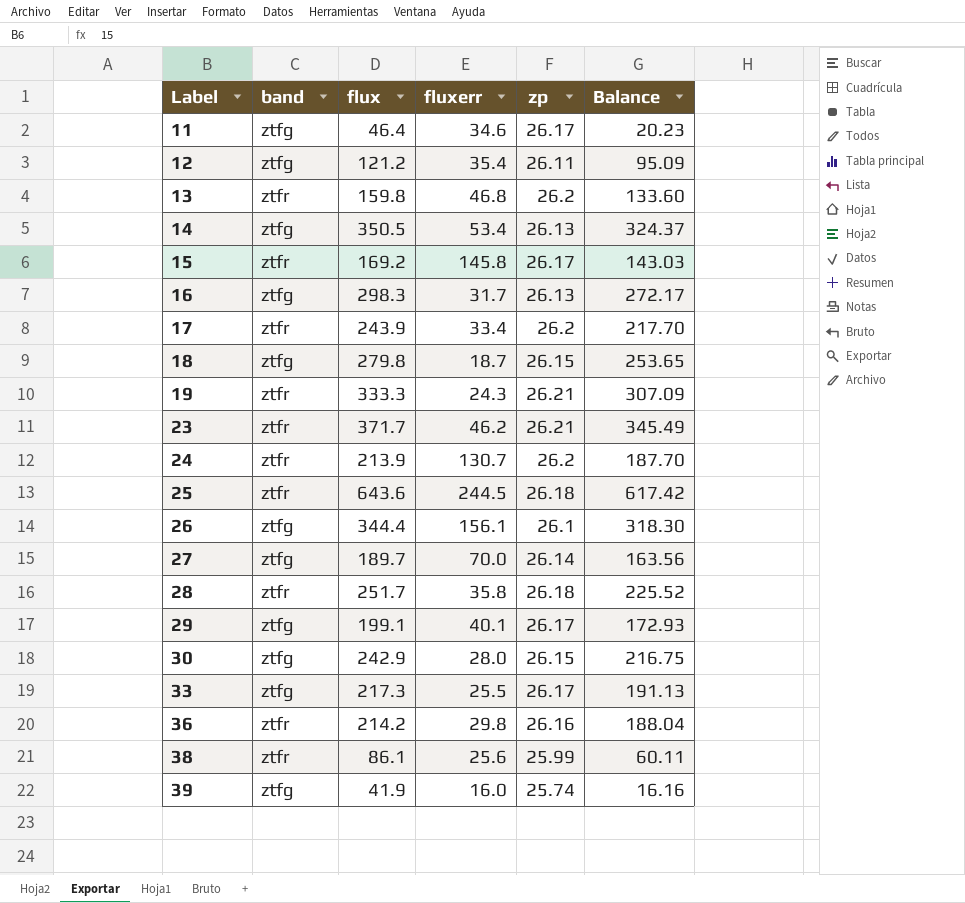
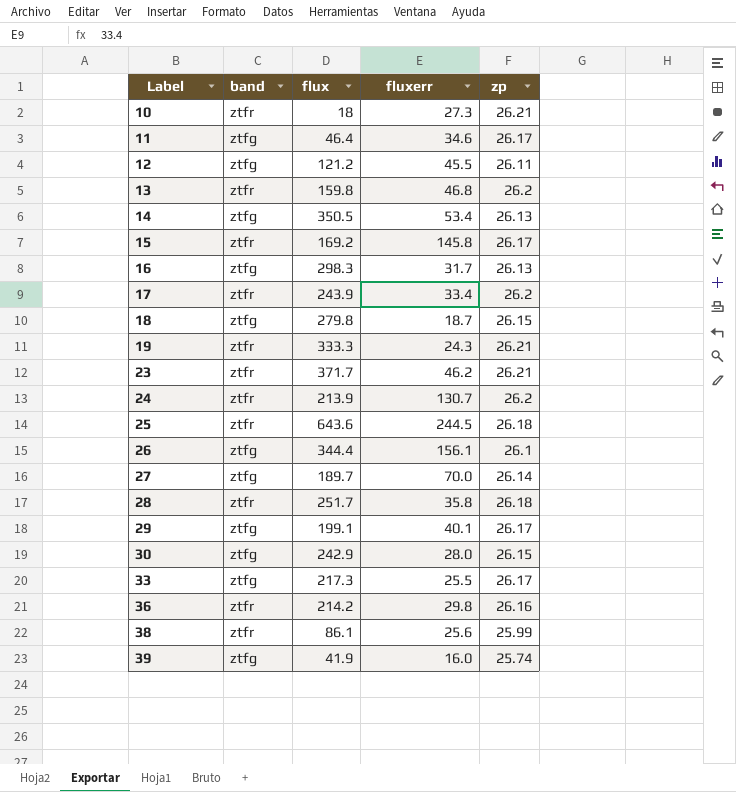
column Balance | formula: [flux] - [zp] -> none
row 10: none -> ztfr | 18 | 27.3 | 26.21
12 | fluxerr: 35.4 -> 45.5

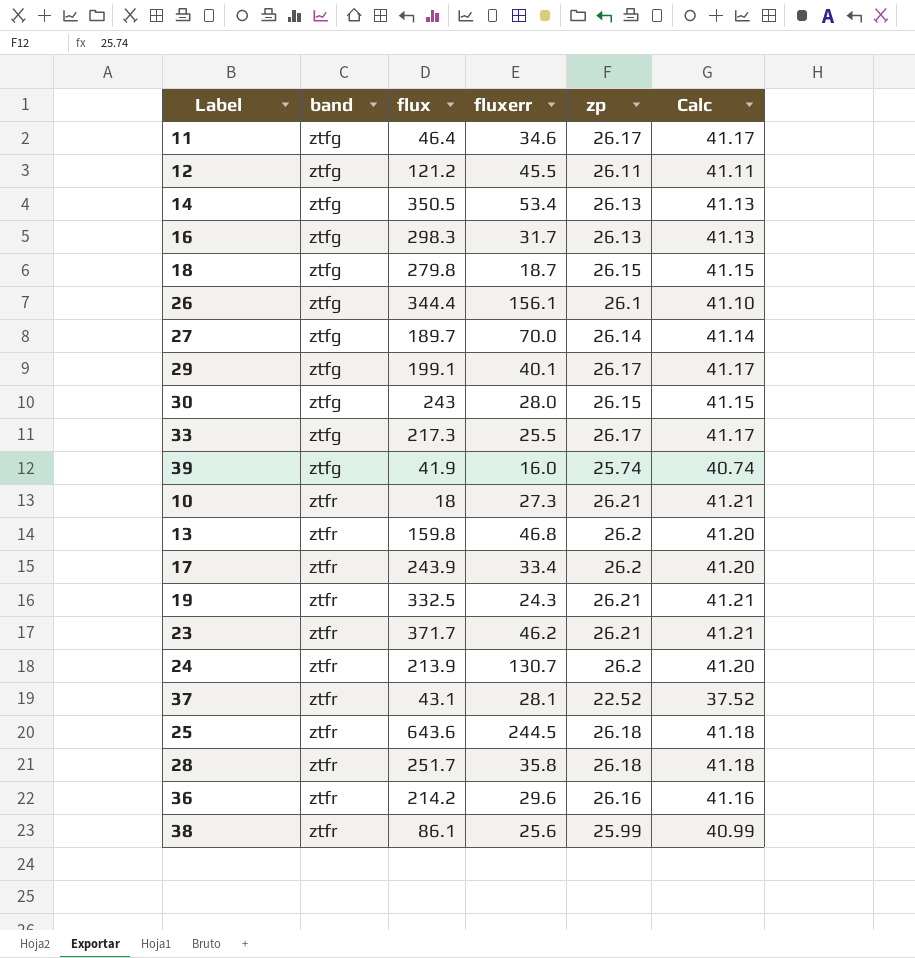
row order: Label ascending -> band ascending
column Calc | formula: none -> [zp] + 15
row 15: ztfr | 169.2 | 145.8 | 26.17 -> none
30 | flux: 242.9 -> 243
19 | flux: 333.3 -> 332.5
row 37: none -> ztfr | 43.1 | 28.1 | 22.52 | 37.52
36 | fluxerr: 29.8 -> 29.6

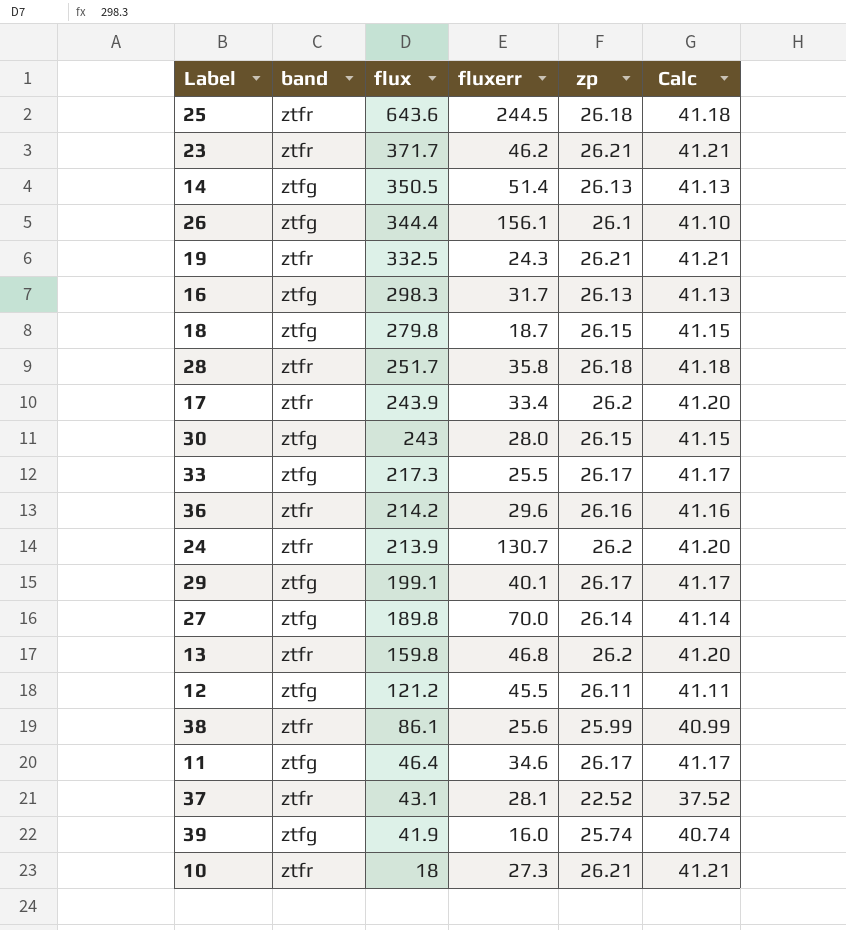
row order: band ascending -> flux descending
14 | fluxerr: 53.4 -> 51.4
27 | flux: 189.7 -> 189.8

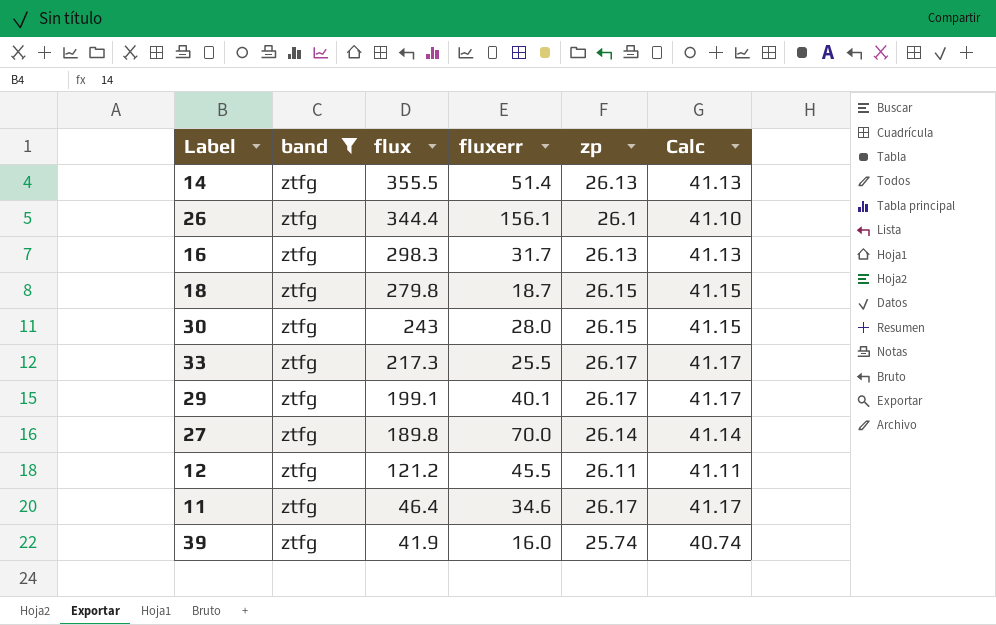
filter: none -> band = ztfg
14 | flux: 350.5 -> 355.5

